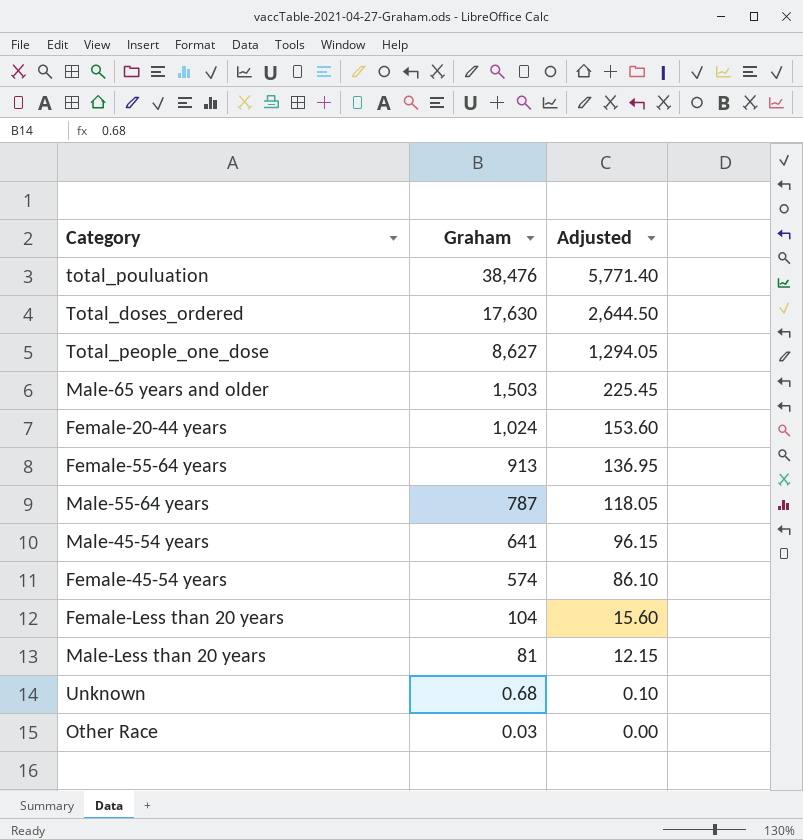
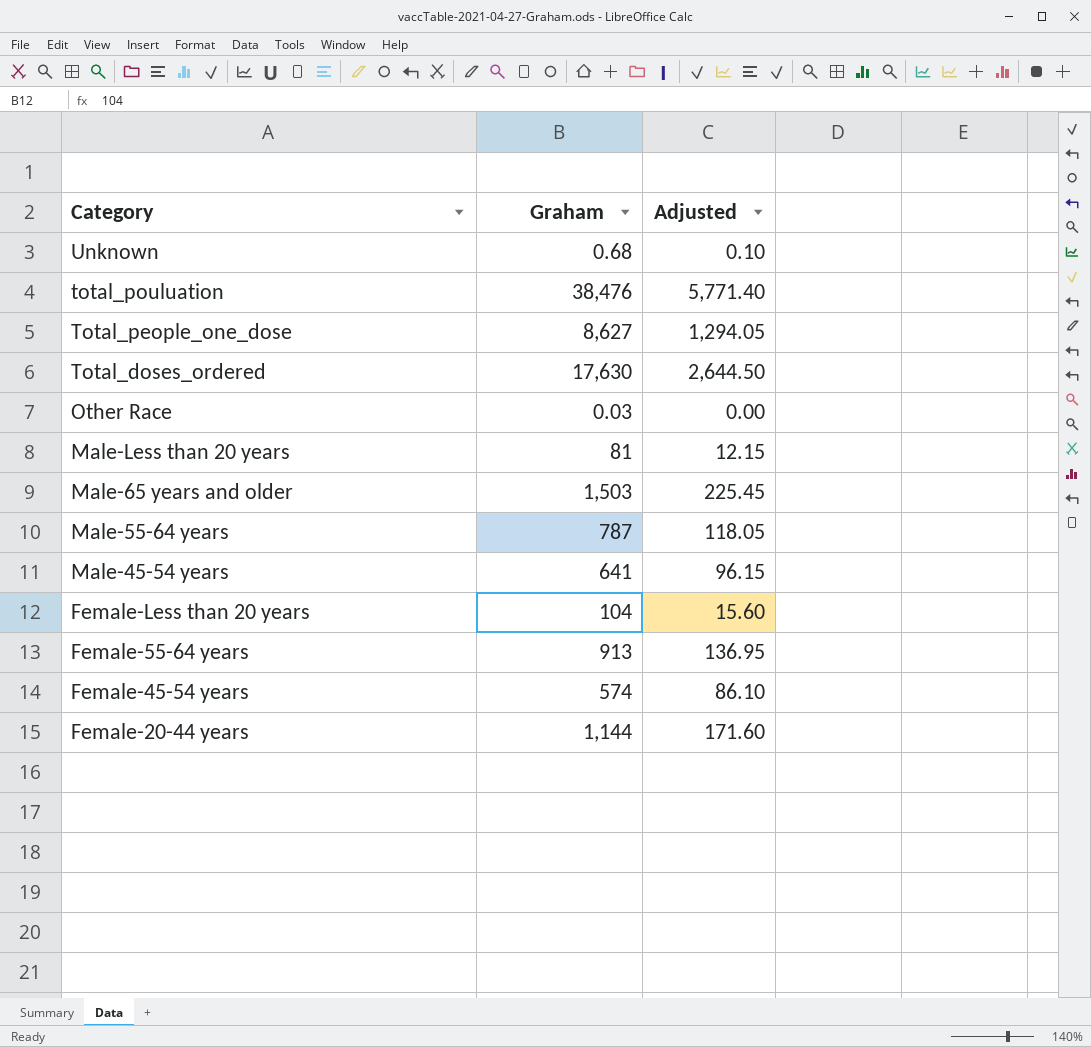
row order: Graham descending -> Category descending
Female-20-44 years | Graham: 1,024 -> 1,144
Female-20-44 years | Adjusted: 153.60 -> 171.60

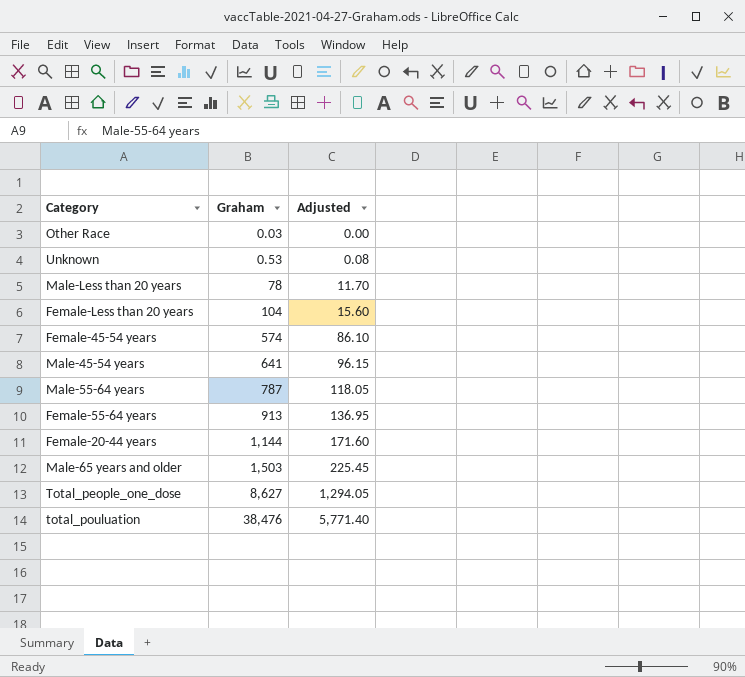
row order: Category descending -> Graham ascending
row Total_doses_ordered: 17,630 | 2,644.50 -> none
Unknown | Graham: 0.68 -> 0.53
Unknown | Adjusted: 0.10 -> 0.08
Male-Less than 20 years | Graham: 81 -> 78
Male-Less than 20 years | Adjusted: 12.15 -> 11.70

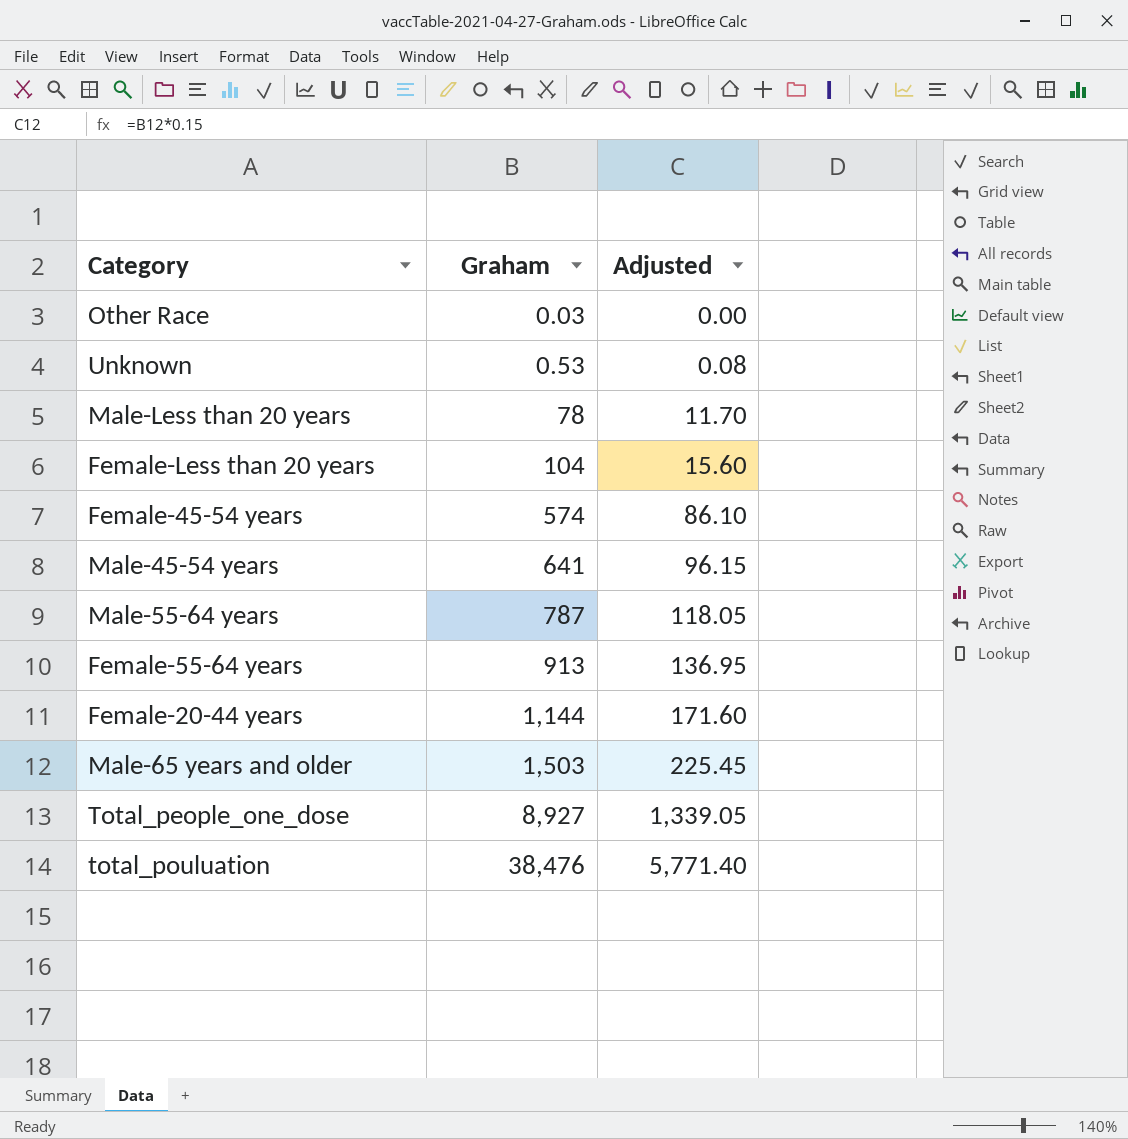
Total_people_one_dose | Graham: 8,627 -> 8,927
Total_people_one_dose | Adjusted: 1,294.05 -> 1,339.05

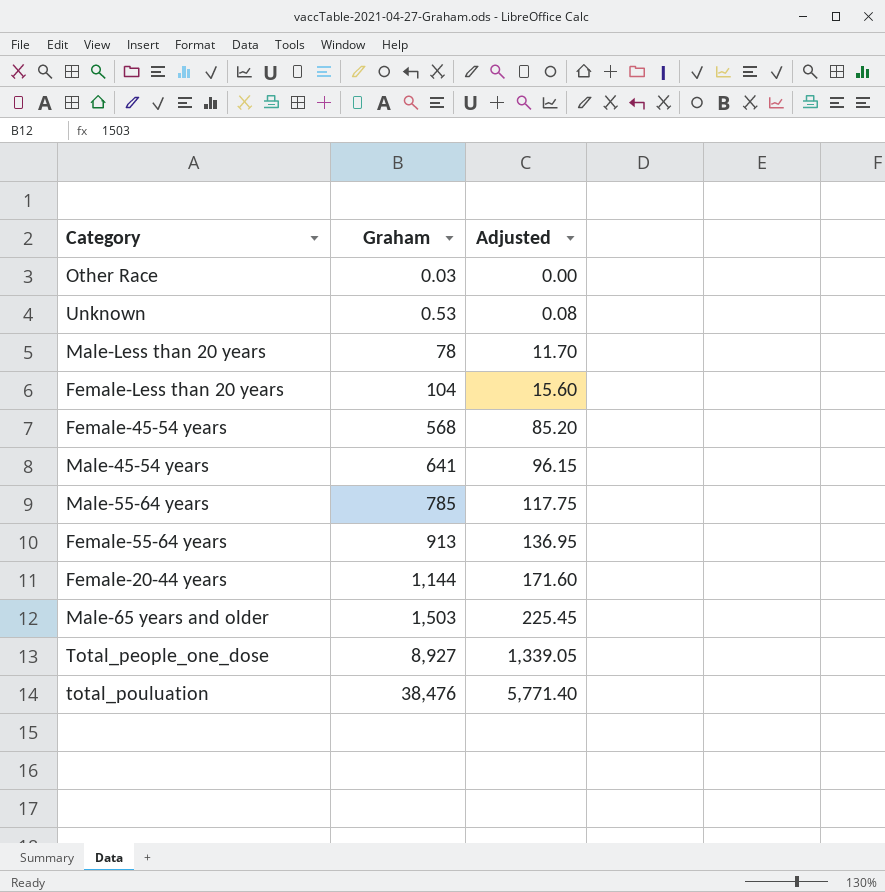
Female-45-54 years | Graham: 574 -> 568
Female-45-54 years | Adjusted: 86.10 -> 85.20
Male-55-64 years | Graham: 787 -> 785
Male-55-64 years | Adjusted: 118.05 -> 117.75

